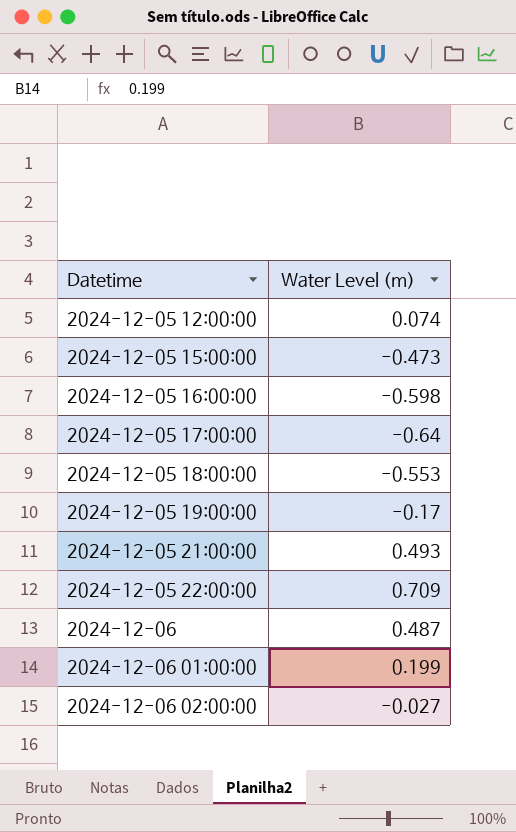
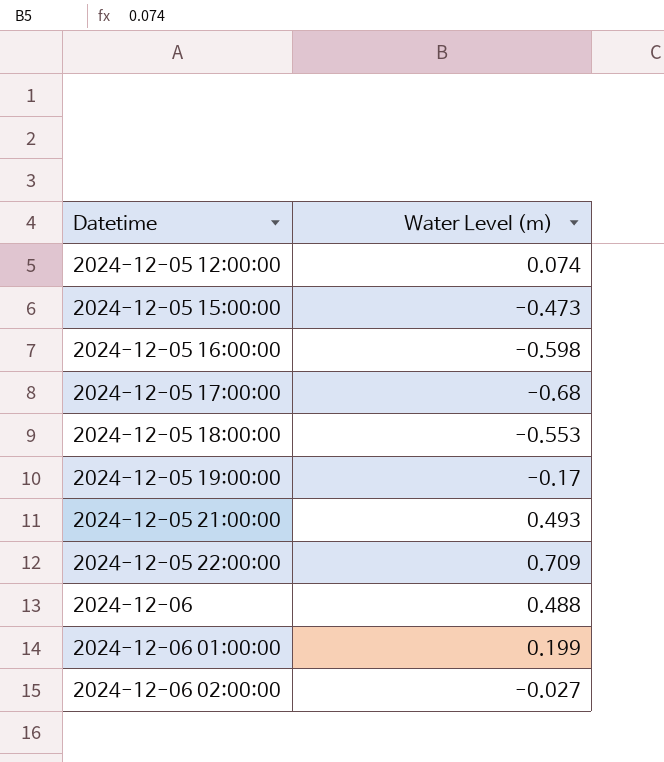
2024-12-05 17:00:00 | Water Level (m): -0.64 -> -0.68
2024-12-06 | Water Level (m): 0.487 -> 0.488

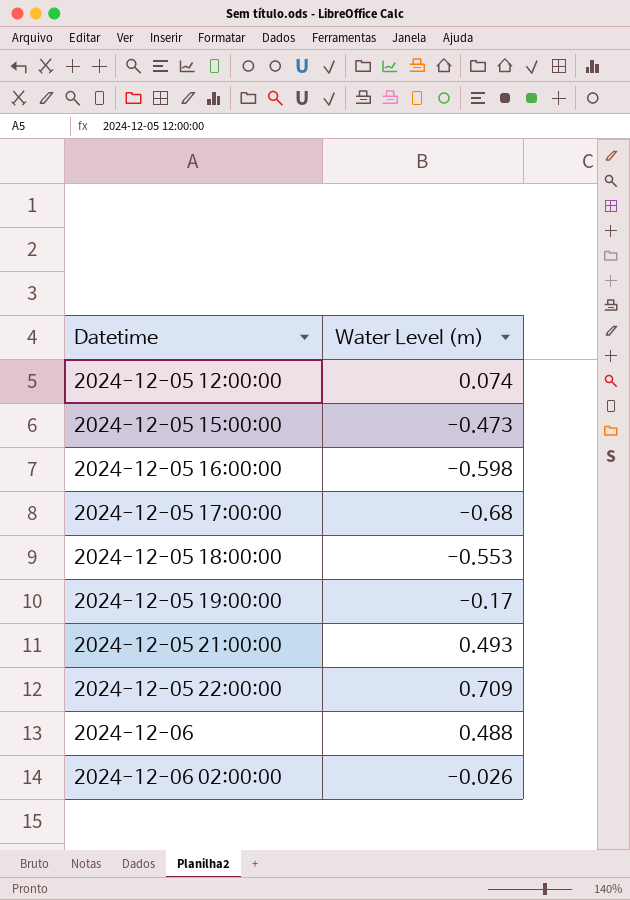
row 2024-12-06 01:00:00: 0.199 -> none
2024-12-06 02:00:00 | Water Level (m): -0.027 -> -0.026

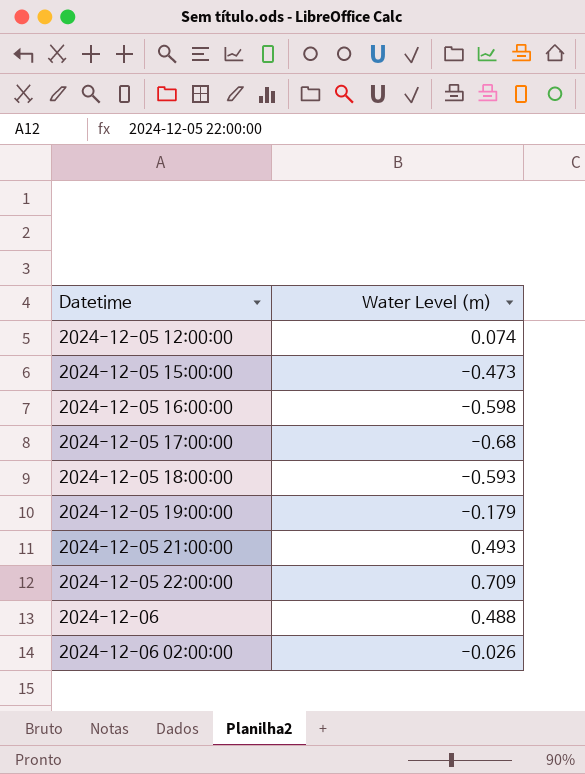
2024-12-05 18:00:00 | Water Level (m): -0.553 -> -0.593
2024-12-05 19:00:00 | Water Level (m): -0.17 -> -0.179

